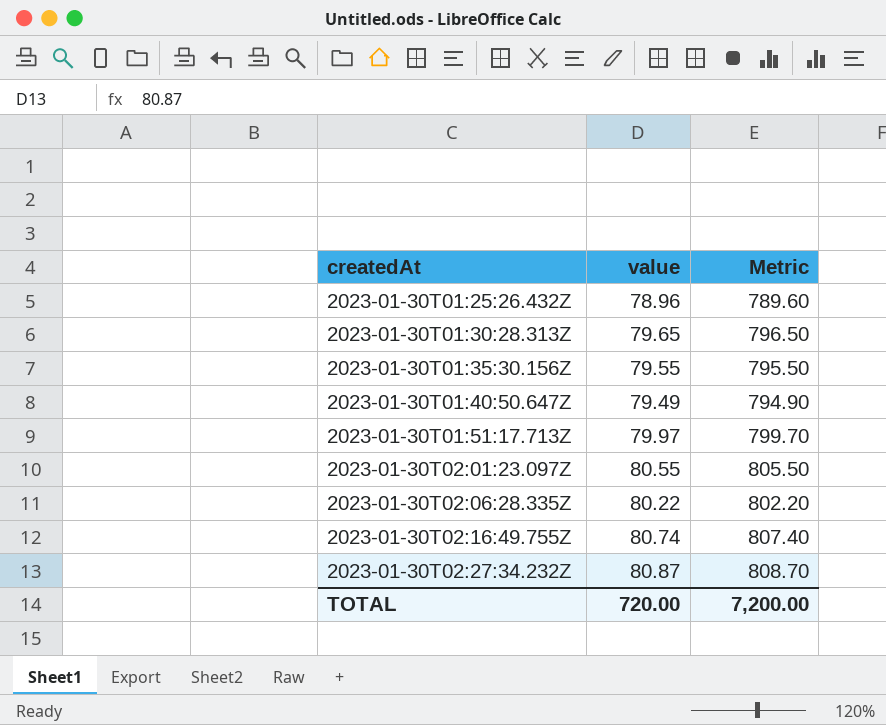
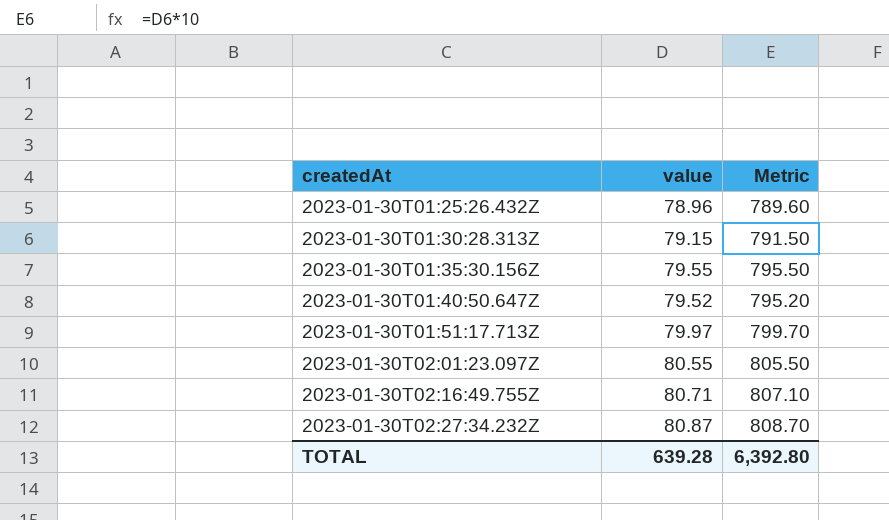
row 2023-01-30T02:06:28.335Z: 80.22 | 802.20 -> none
2023-01-30T01:30:28.313Z | value: 79.65 -> 79.15
2023-01-30T01:30:28.313Z | Metric: 796.50 -> 791.50
2023-01-30T01:40:50.647Z | value: 79.49 -> 79.52
2023-01-30T01:40:50.647Z | Metric: 794.90 -> 795.20
2023-01-30T02:16:49.755Z | value: 80.74 -> 80.71
2023-01-30T02:16:49.755Z | Metric: 807.40 -> 807.10
TOTAL | value: 720.00 -> 639.28
TOTAL | Metric: 7,200.00 -> 6,392.80

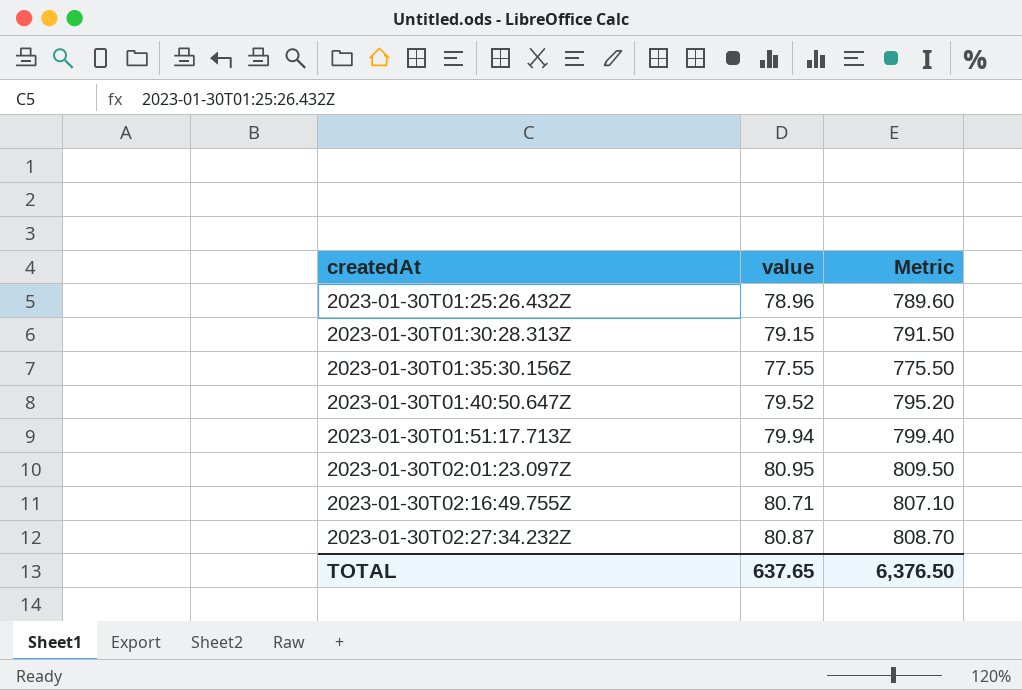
2023-01-30T01:35:30.156Z | value: 79.55 -> 77.55
2023-01-30T01:35:30.156Z | Metric: 795.50 -> 775.50
2023-01-30T01:51:17.713Z | value: 79.97 -> 79.94
2023-01-30T01:51:17.713Z | Metric: 799.70 -> 799.40
2023-01-30T02:01:23.097Z | value: 80.55 -> 80.95
2023-01-30T02:01:23.097Z | Metric: 805.50 -> 809.50
TOTAL | value: 639.28 -> 637.65
TOTAL | Metric: 6,392.80 -> 6,376.50

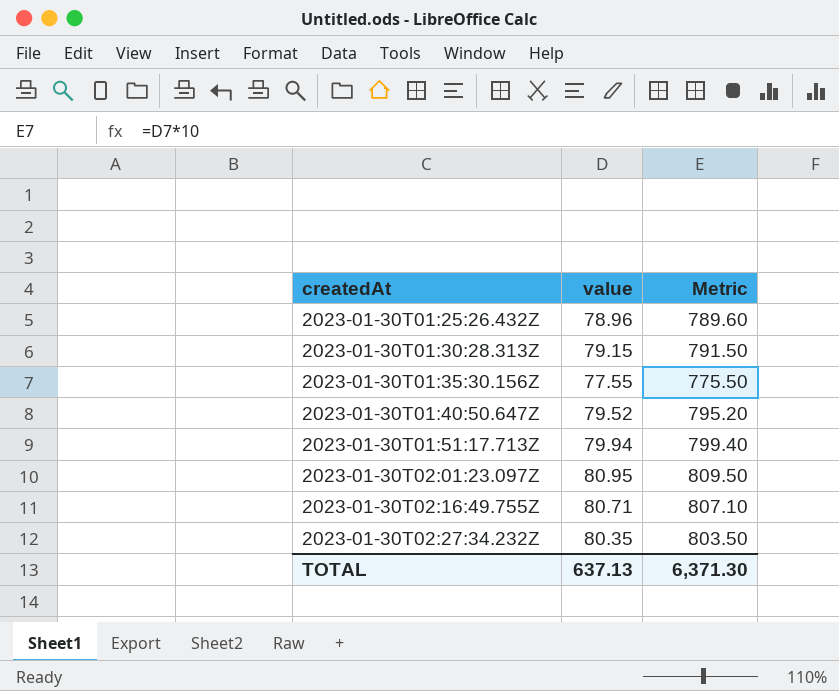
2023-01-30T02:27:34.232Z | value: 80.87 -> 80.35
2023-01-30T02:27:34.232Z | Metric: 808.70 -> 803.50
TOTAL | value: 637.65 -> 637.13
TOTAL | Metric: 6,376.50 -> 6,371.30

